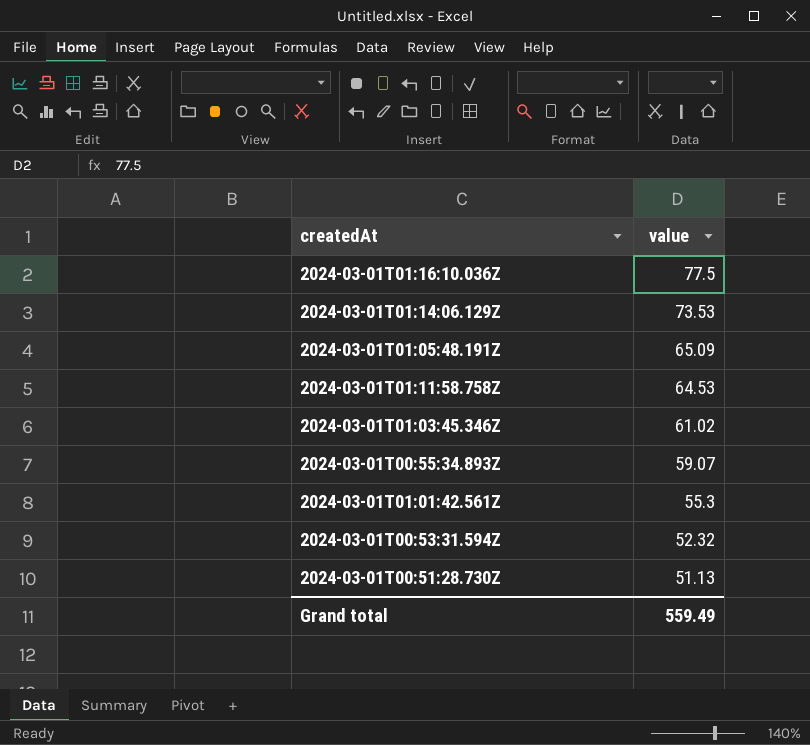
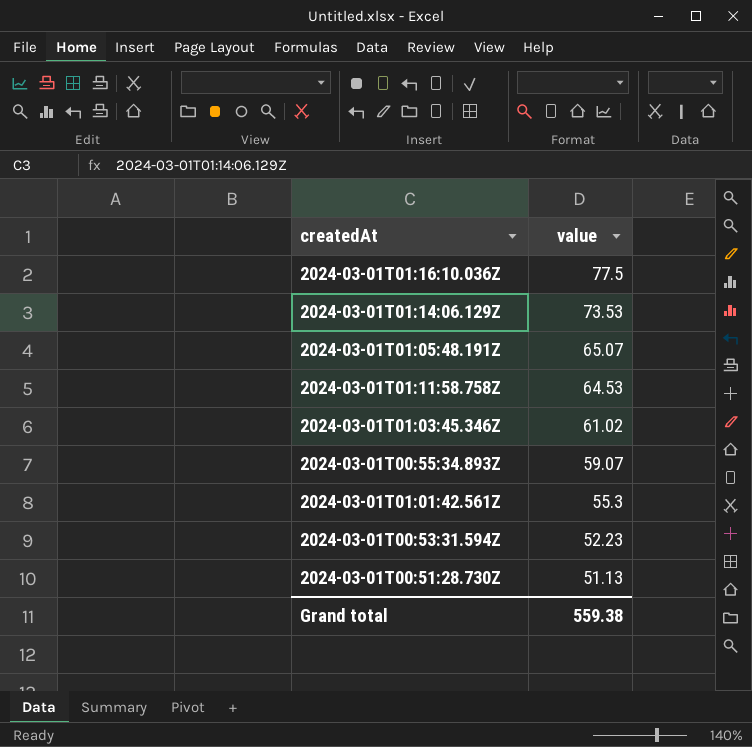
2024-03-01T01:05:48.191Z | value: 65.09 -> 65.07
2024-03-01T00:53:31.594Z | value: 52.32 -> 52.23
Grand total | value: 559.49 -> 559.38

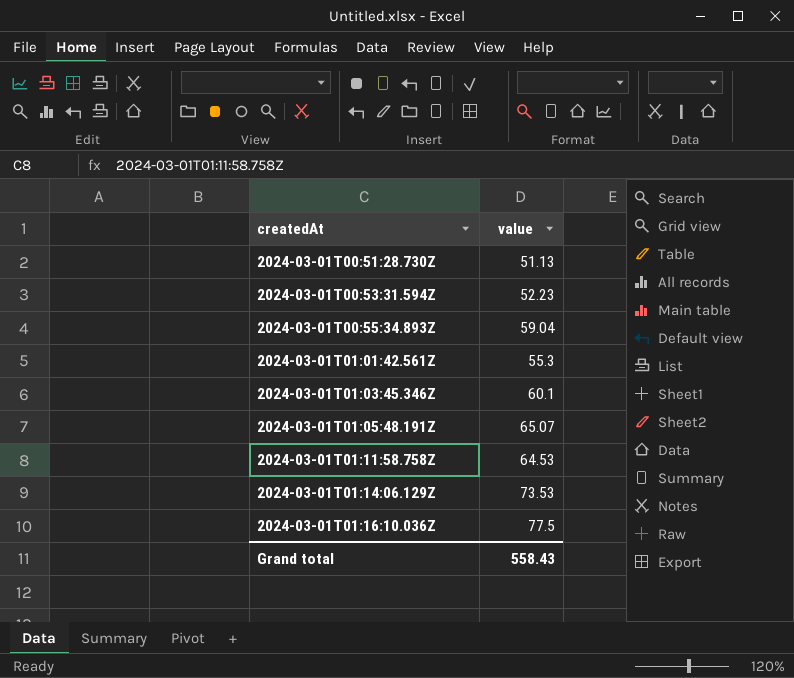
row order: value descending -> createdAt ascending
2024-03-01T00:55:34.893Z | value: 59.07 -> 59.04
2024-03-01T01:03:45.346Z | value: 61.02 -> 60.1
Grand total | value: 559.38 -> 558.43

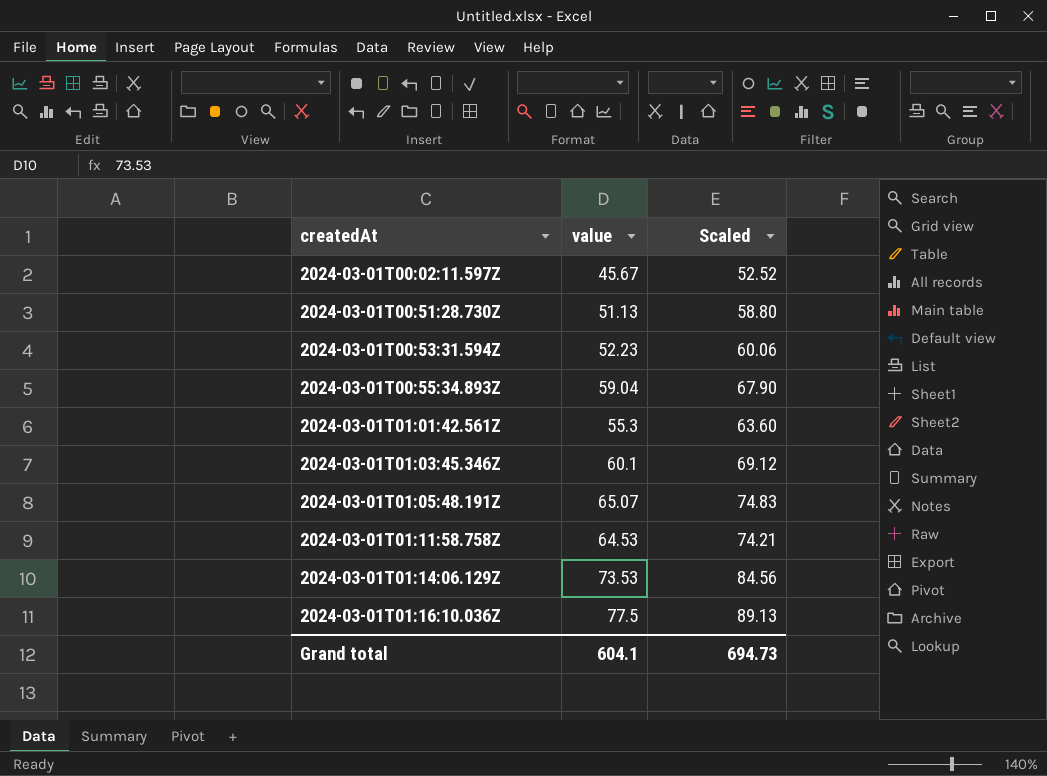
column Scaled | formula: none -> [value] * 1.15
row 2024-03-01T00:02:11.597Z: none -> 45.67 | 52.52
Grand total | value: 558.43 -> 604.1

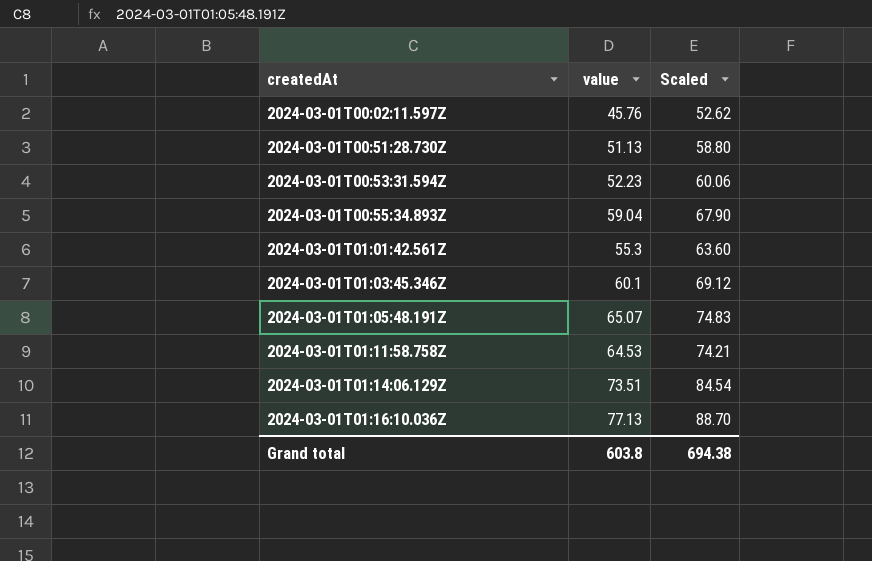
2024-03-01T00:02:11.597Z | value: 45.67 -> 45.76
2024-03-01T00:02:11.597Z | Scaled: 52.52 -> 52.62
2024-03-01T01:14:06.129Z | value: 73.53 -> 73.51
2024-03-01T01:14:06.129Z | Scaled: 84.56 -> 84.54
2024-03-01T01:16:10.036Z | value: 77.5 -> 77.13
2024-03-01T01:16:10.036Z | Scaled: 89.13 -> 88.70
Grand total | value: 604.1 -> 603.8
Grand total | Scaled: 694.73 -> 694.38

